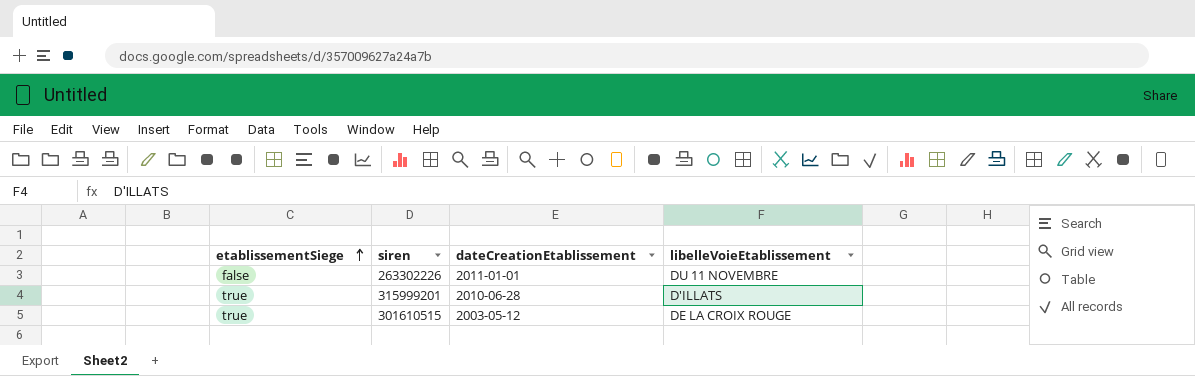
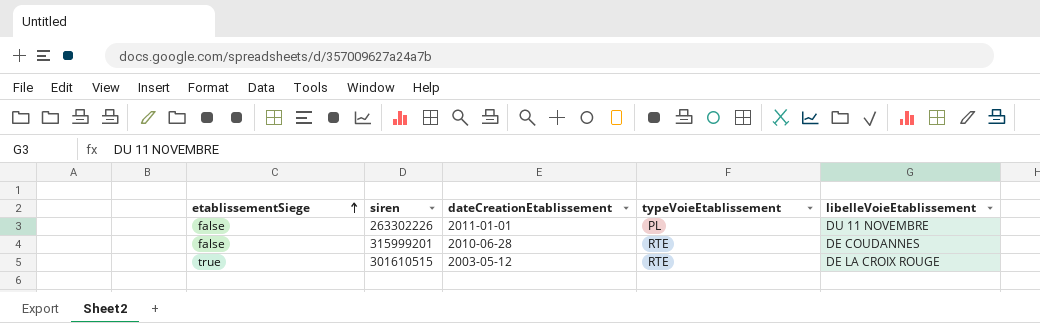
column typeVoieEtablissement | position: none -> 4
315999201 | etablissementSiege: true -> false
315999201 | libelleVoieEtablissement: D'ILLATS -> DE COUDANNES

